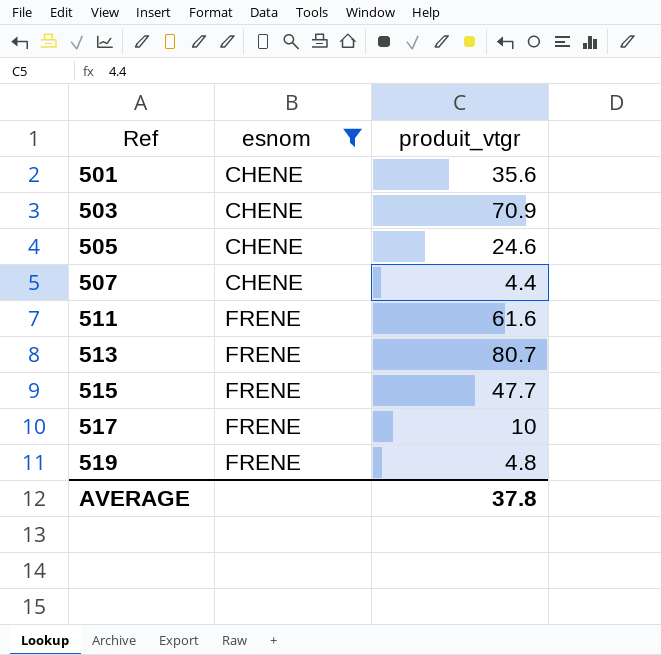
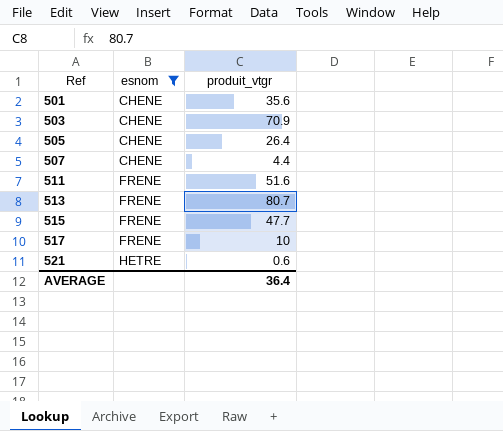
row 519: FRENE | 4.8 -> none
505 | produit_vtgr: 24.6 -> 26.4
511 | produit_vtgr: 61.6 -> 51.6
row 521: none -> HETRE | 0.6
AVERAGE | produit_vtgr: 37.8 -> 36.4

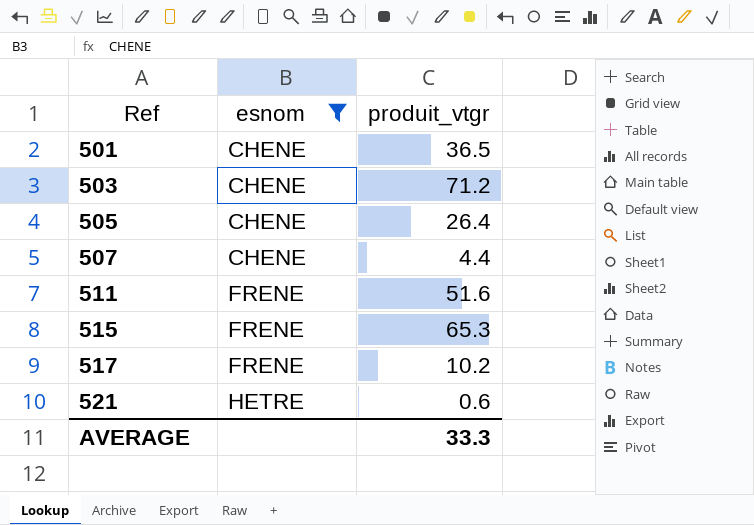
row 513: FRENE | 80.7 -> none
501 | produit_vtgr: 35.6 -> 36.5
503 | produit_vtgr: 70.9 -> 71.2
515 | produit_vtgr: 47.7 -> 65.3
517 | produit_vtgr: 10 -> 10.2
AVERAGE | produit_vtgr: 36.4 -> 33.3

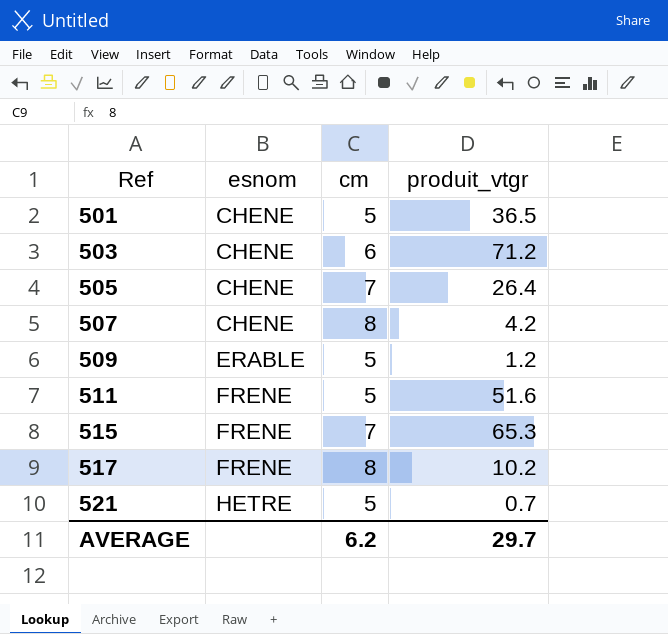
filter: esnom != ERABLE -> none
column cm | position: none -> 3
507 | produit_vtgr: 4.4 -> 4.2
521 | produit_vtgr: 0.6 -> 0.7
AVERAGE | produit_vtgr: 33.3 -> 29.7

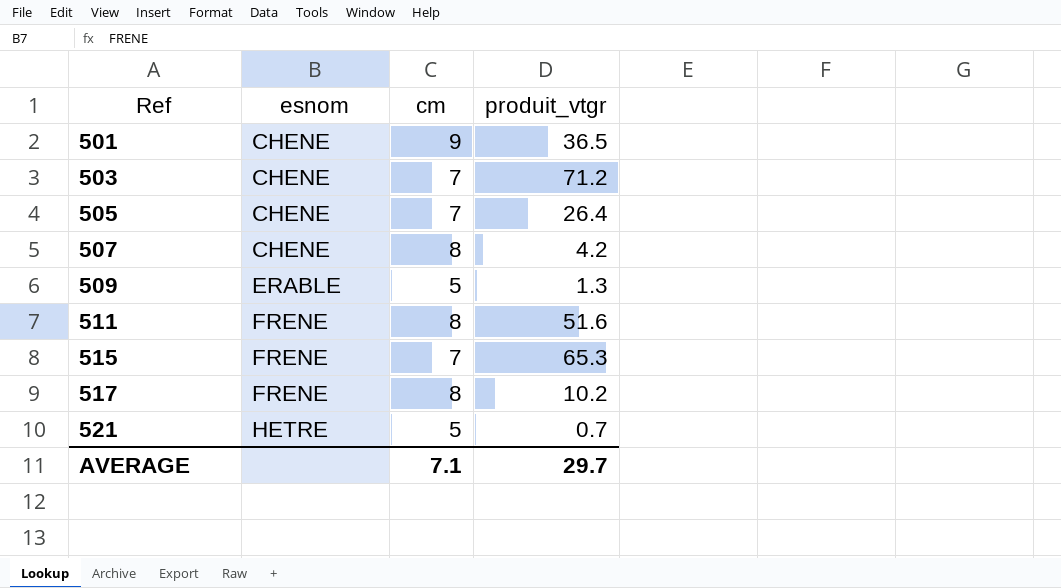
501 | cm: 5 -> 9
503 | cm: 6 -> 7
509 | produit_vtgr: 1.2 -> 1.3
511 | cm: 5 -> 8
AVERAGE | cm: 6.2 -> 7.1

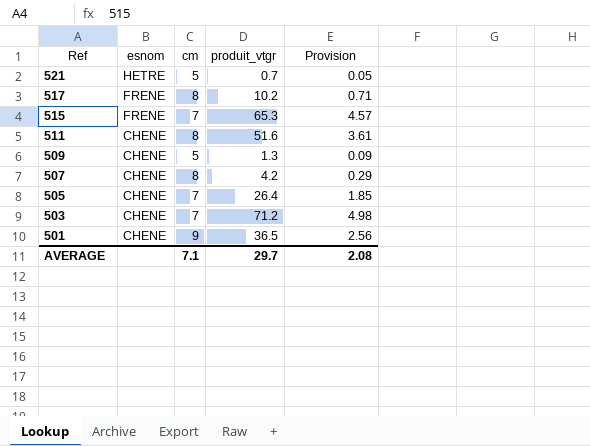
row order: Ref ascending -> Ref descending
column Provision | formula: none -> [produit_vtgr] * 0.07
511 | esnom: FRENE -> CHENE
509 | esnom: ERABLE -> CHENE

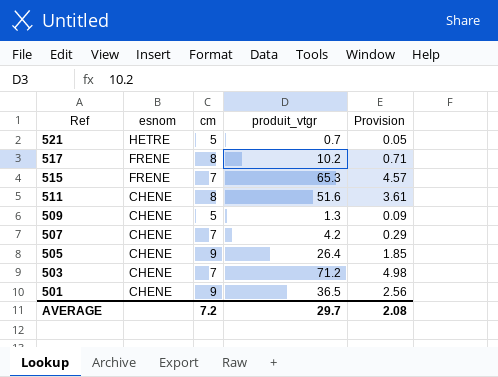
507 | cm: 8 -> 7
505 | cm: 7 -> 9
AVERAGE | cm: 7.1 -> 7.2

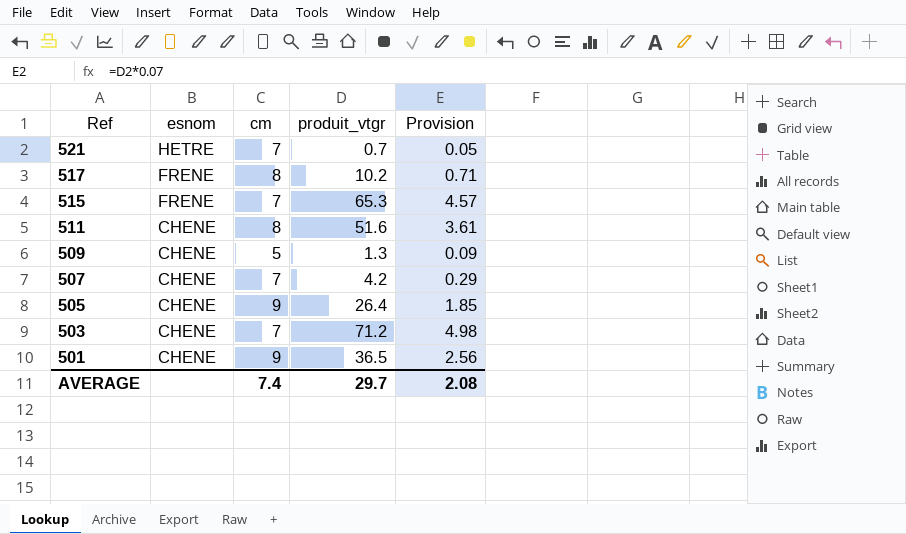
521 | cm: 5 -> 7
AVERAGE | cm: 7.2 -> 7.4

